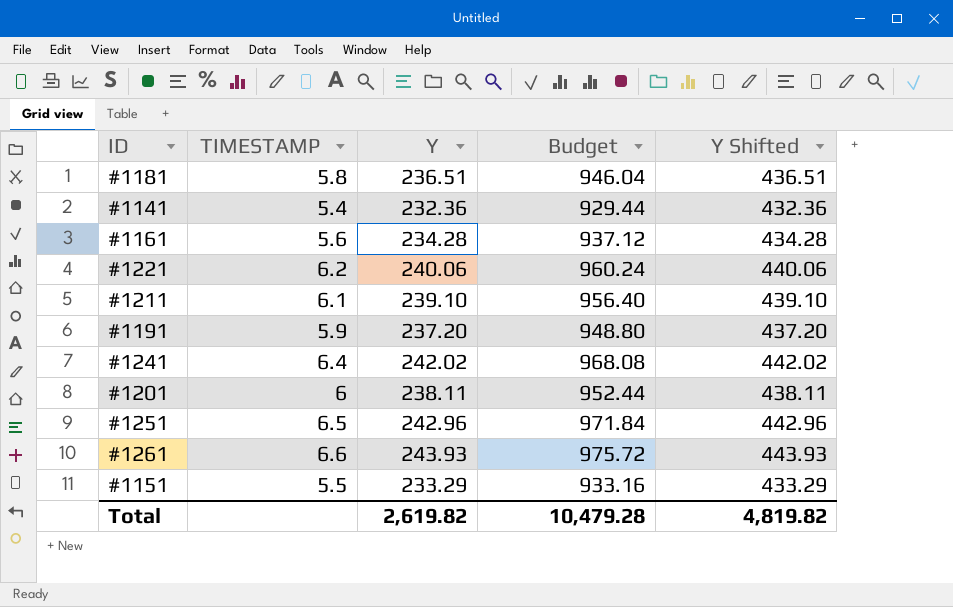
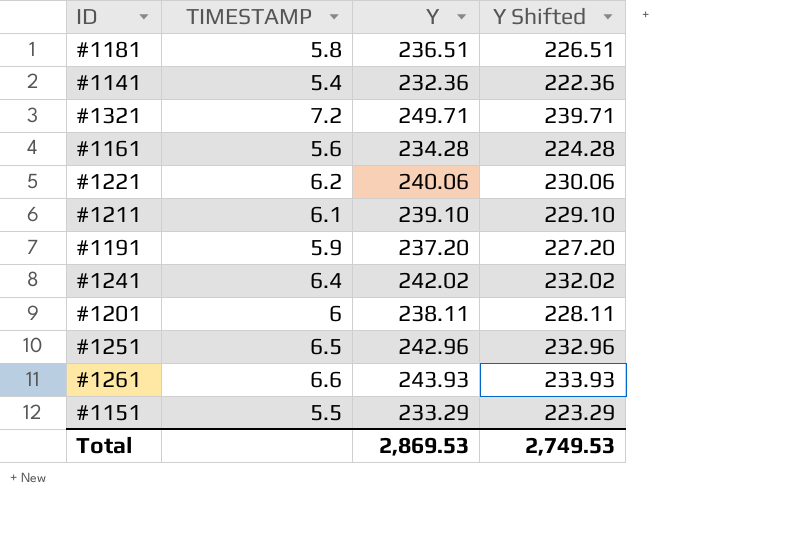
column Budget | formula: [Y] * 4 -> none
column Y Shifted | formula: [Y] + 200 -> [Y] - 10
row #1321: none -> 7.2 | 249.71 | 239.71
Total | Y: 2,619.82 -> 2,869.53
Total | Y Shifted: 4,819.82 -> 2,749.53

